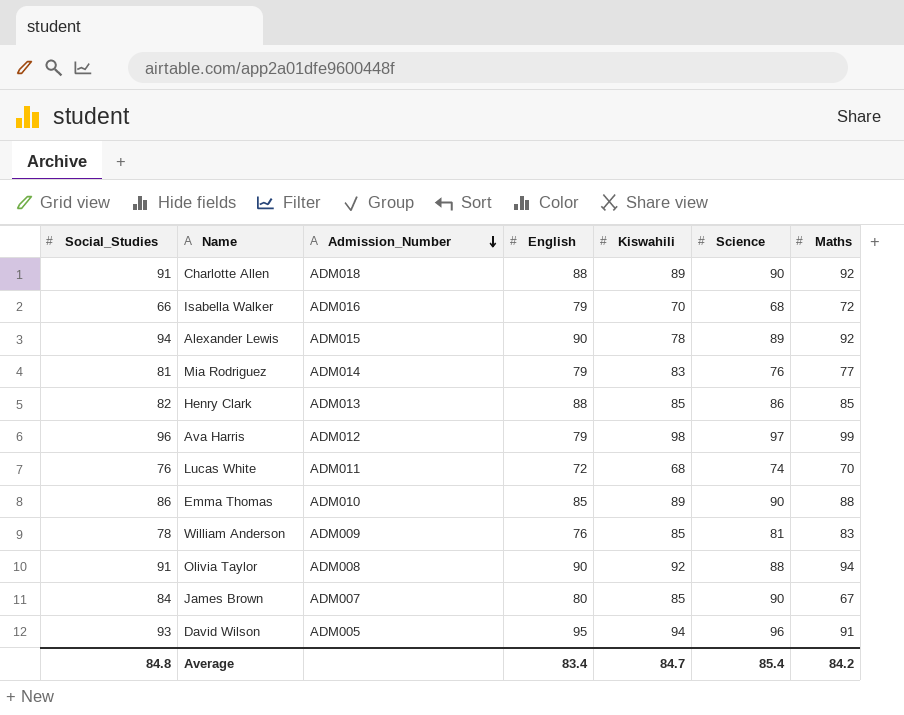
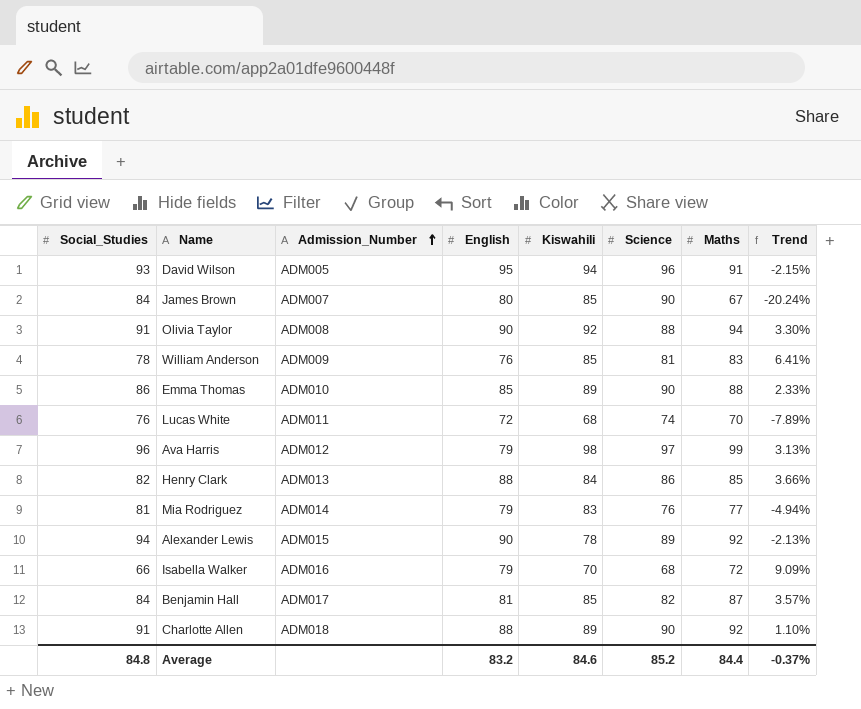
row order: Admission_Number descending -> Admission_Number ascending
column Trend | formula: none -> ([Maths] - [Social_Studies]) / [Social_Studies]
Henry Clark | Kiswahili: 85 -> 84
row Benjamin Hall: none -> 84 | ADM017 | 81 | 85 | 82 | 87 | 3.57%
Average | English: 83.4 -> 83.2
Average | Kiswahili: 84.7 -> 84.6
Average | Science: 85.4 -> 85.2
Average | Maths: 84.2 -> 84.4

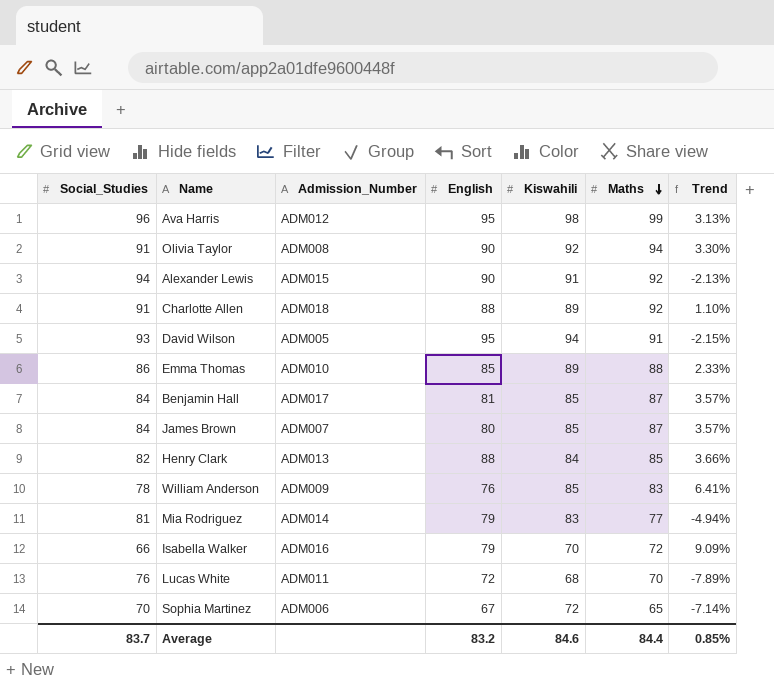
row order: Admission_Number ascending -> Maths descending
column Science | position: 6 -> none
Ava Harris | English: 79 -> 95
Alexander Lewis | Kiswahili: 78 -> 91
James Brown | Maths: 67 -> 87
James Brown | Trend: -20.24% -> 3.57%
row Sophia Martinez: none -> 70 | ADM006 | 67 | 72 | 65 | -7.14%
Average | Social_Studies: 84.8 -> 83.7
Average | Trend: -0.37% -> 0.85%

